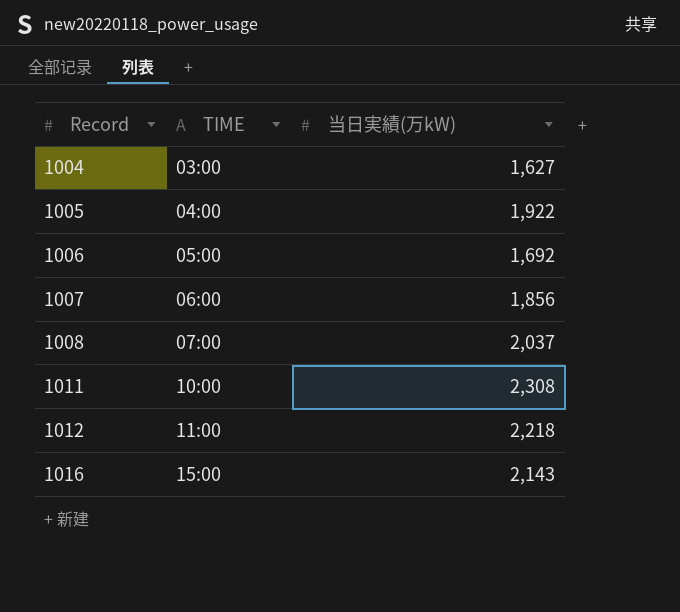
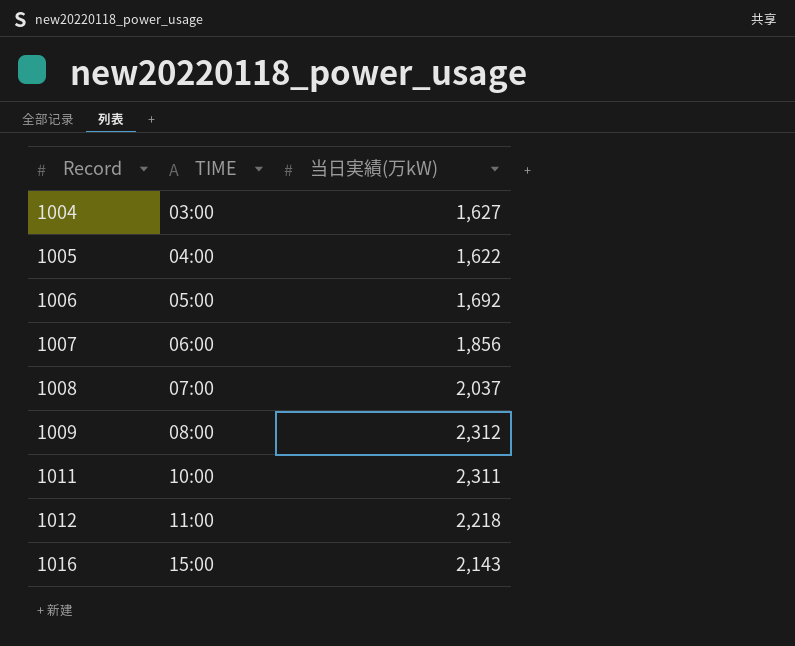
1005 | 当日実績(万kW): 1,922 -> 1,622
row 1009: none -> 08:00 | 2,312
1011 | 当日実績(万kW): 2,308 -> 2,311

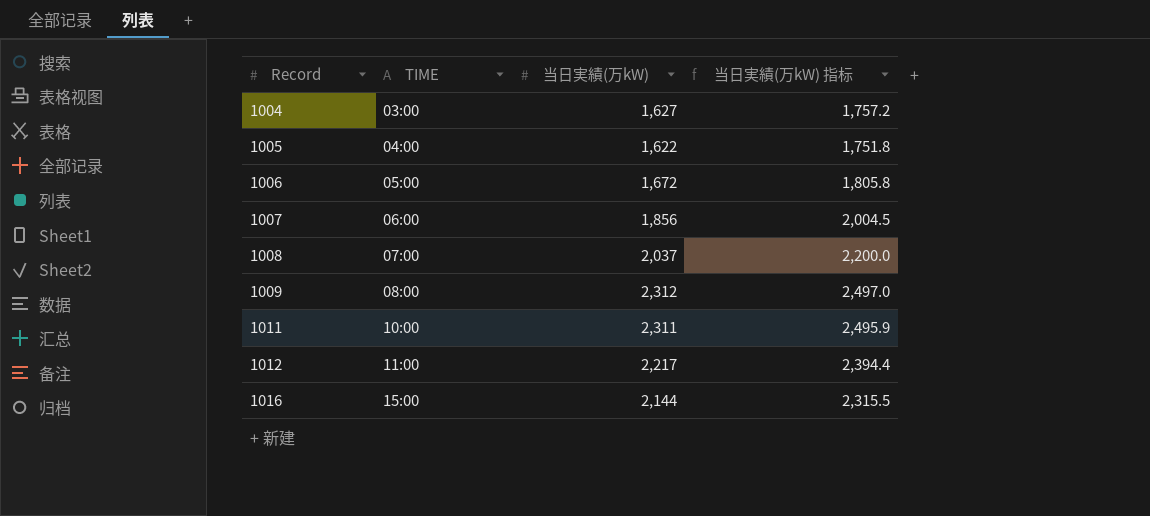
column 当日実績(万kW) 指标 | formula: none -> [当日実績(万kW)] * 1.08
1006 | 当日実績(万kW): 1,692 -> 1,672
1012 | 当日実績(万kW): 2,218 -> 2,217
1016 | 当日実績(万kW): 2,143 -> 2,144

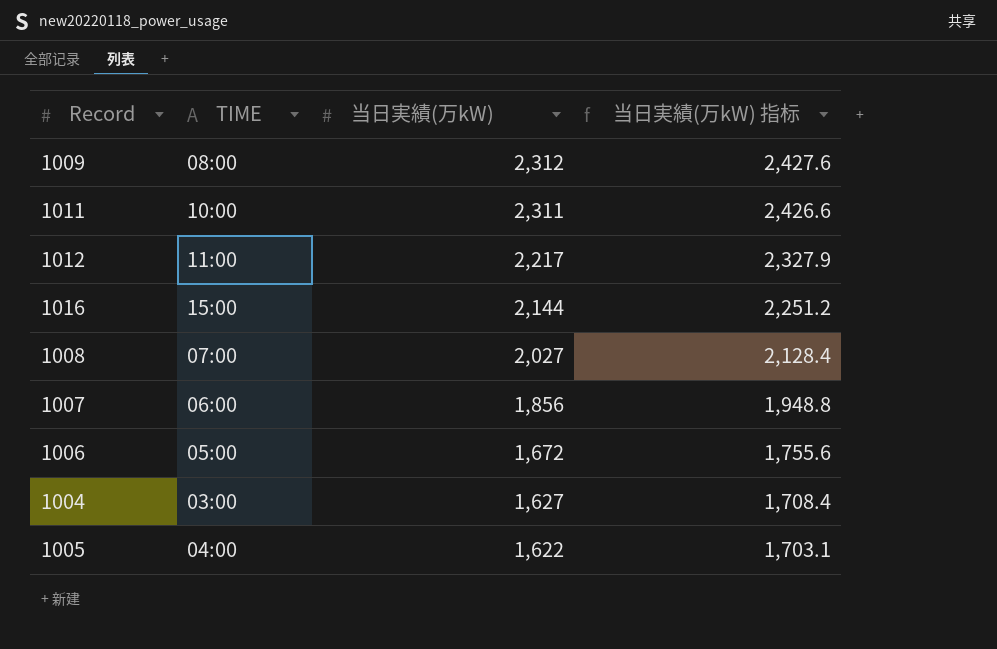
row order: Record ascending -> 当日実績(万kW) descending
column 当日実績(万kW) 指标 | formula: [当日実績(万kW)] * 1.08 -> [当日実績(万kW)] * 1.05
1008 | 当日実績(万kW): 2,037 -> 2,027

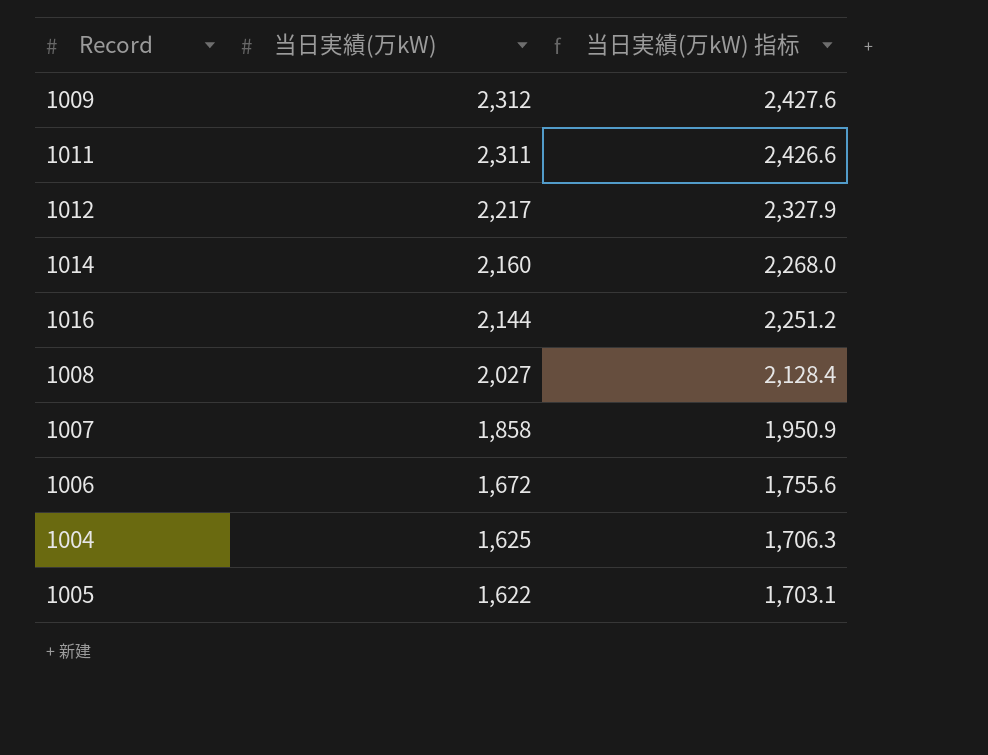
column TIME | position: 2 -> none
row 1014: none -> 2,160 | 2,268.0
1007 | 当日実績(万kW): 1,856 -> 1,858
1007 | 当日実績(万kW) 指标: 1,948.8 -> 1,950.9
1004 | 当日実績(万kW): 1,627 -> 1,625
1004 | 当日実績(万kW) 指标: 1,708.4 -> 1,706.3

